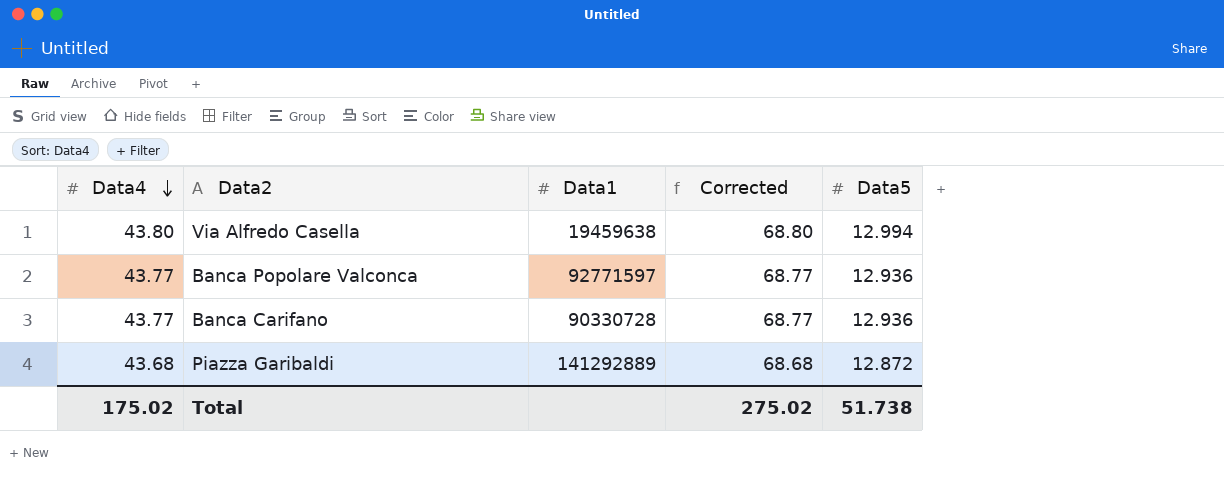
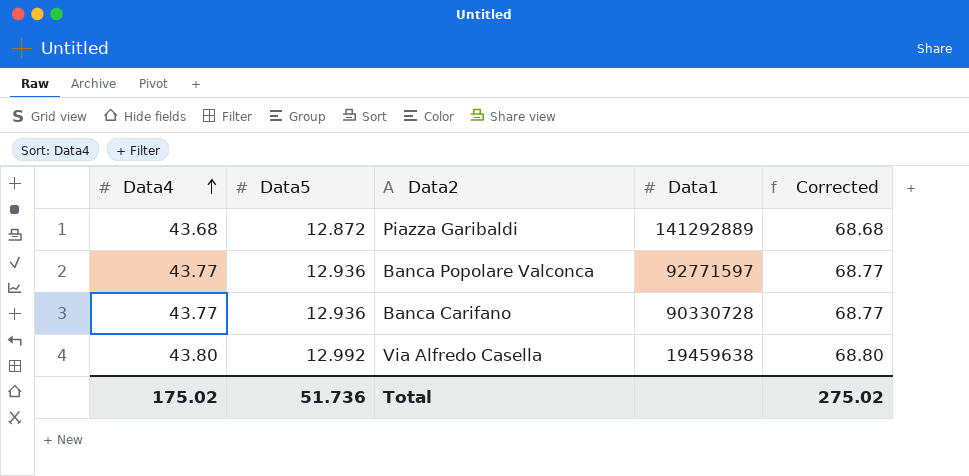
row order: Data4 descending -> Data4 ascending
column Data5 | position: 5 -> 2
Via Alfredo Casella | Data5: 12.994 -> 12.992
Total | Data5: 51.738 -> 51.736

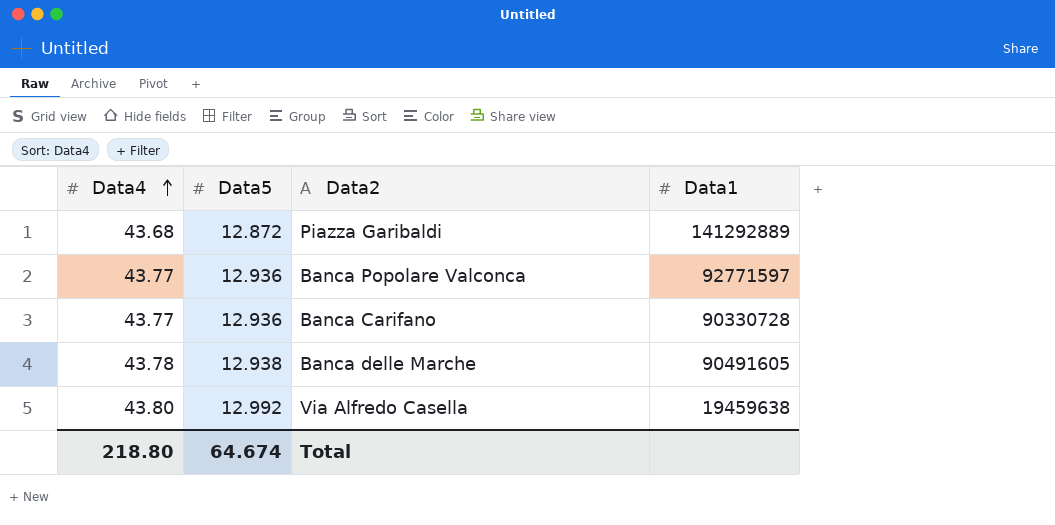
column Corrected | formula: [Data4] + 25 -> none
row Banca delle Marche: none -> 43.78 | 12.938 | 90491605
Total | Data4: 175.02 -> 218.80
Total | Data5: 51.736 -> 64.674

